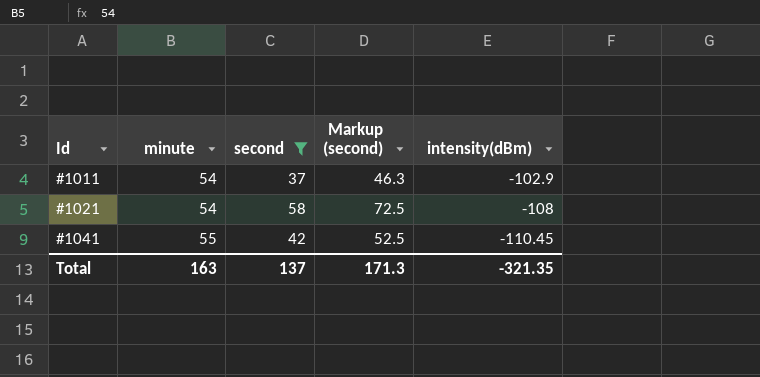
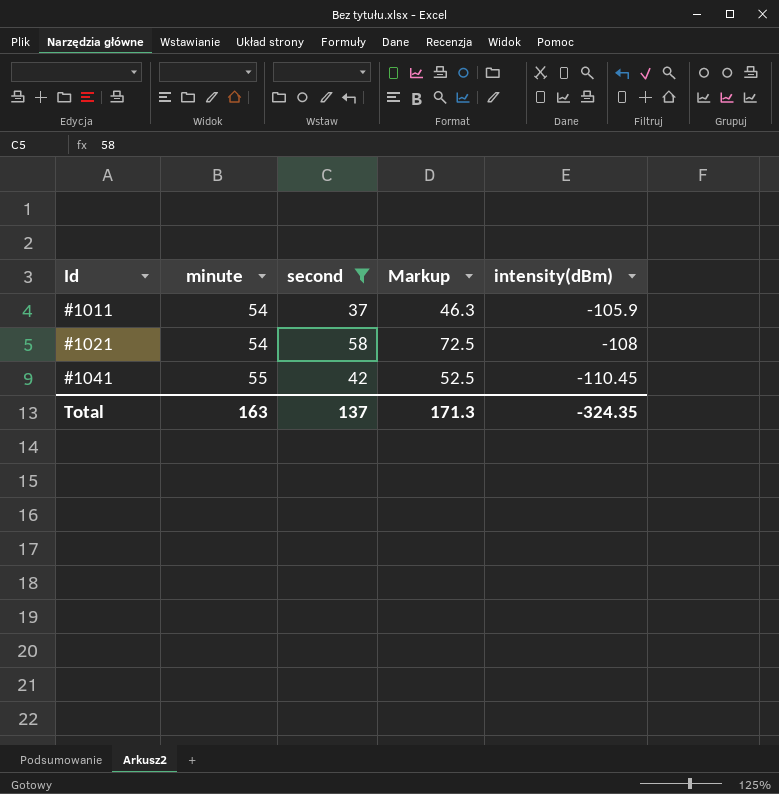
column name: Markup (second) -> Markup
#1011 | intensity(dBm): -102.9 -> -105.9
Total | intensity(dBm): -321.35 -> -324.35

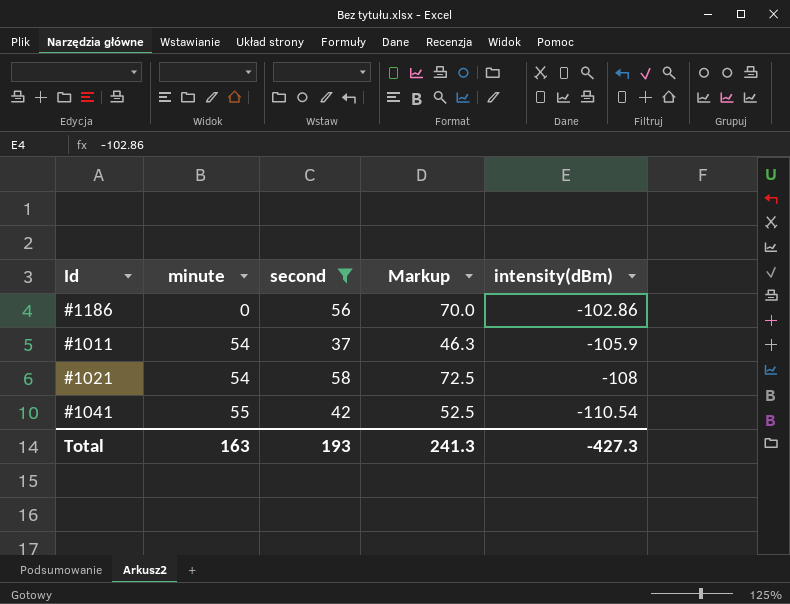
row #1186: none -> 0 | 56 | 70.0 | -102.86
#1041 | intensity(dBm): -110.45 -> -110.54
Total | second: 137 -> 193
Total | Markup: 171.3 -> 241.3
Total | intensity(dBm): -324.35 -> -427.3

